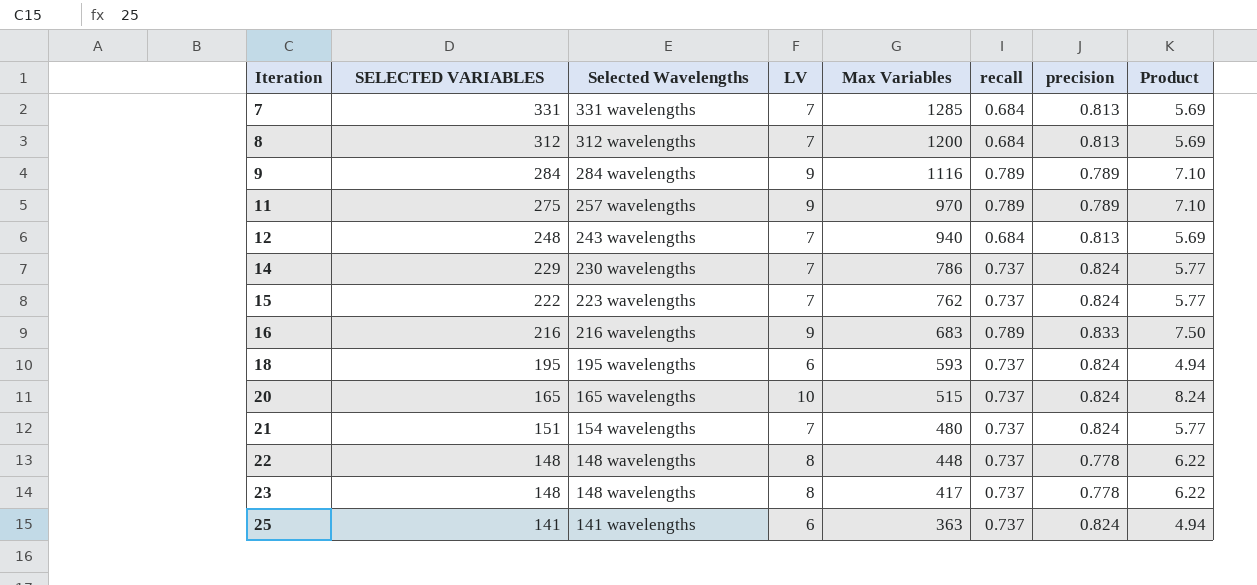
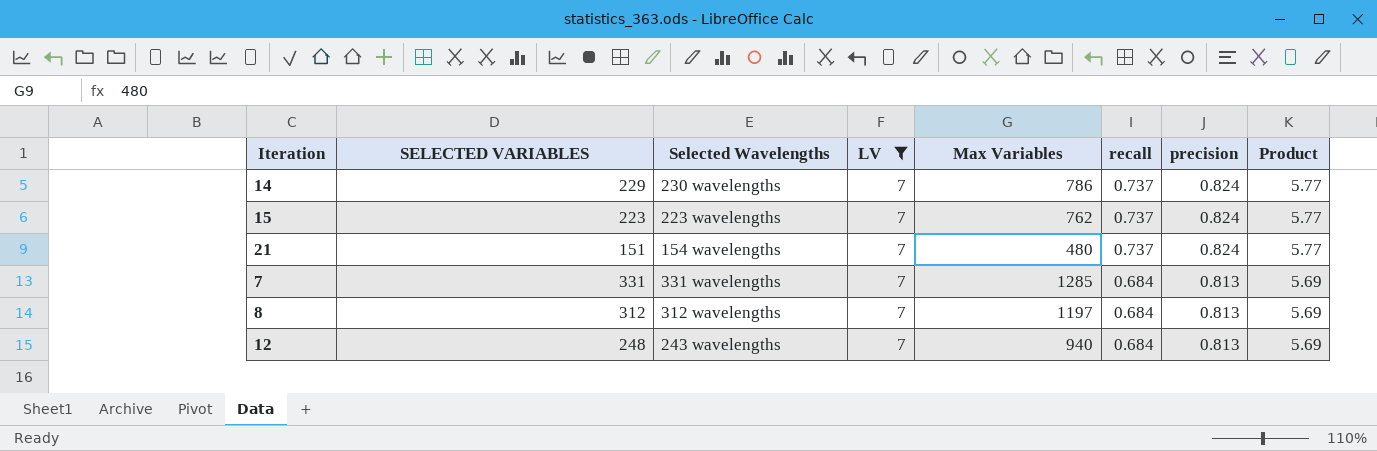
filter: none -> LV = 7
row order: Iteration ascending -> recall descending
15 | SELECTED VARIABLES: 222 -> 223
8 | Max Variables: 1200 -> 1197

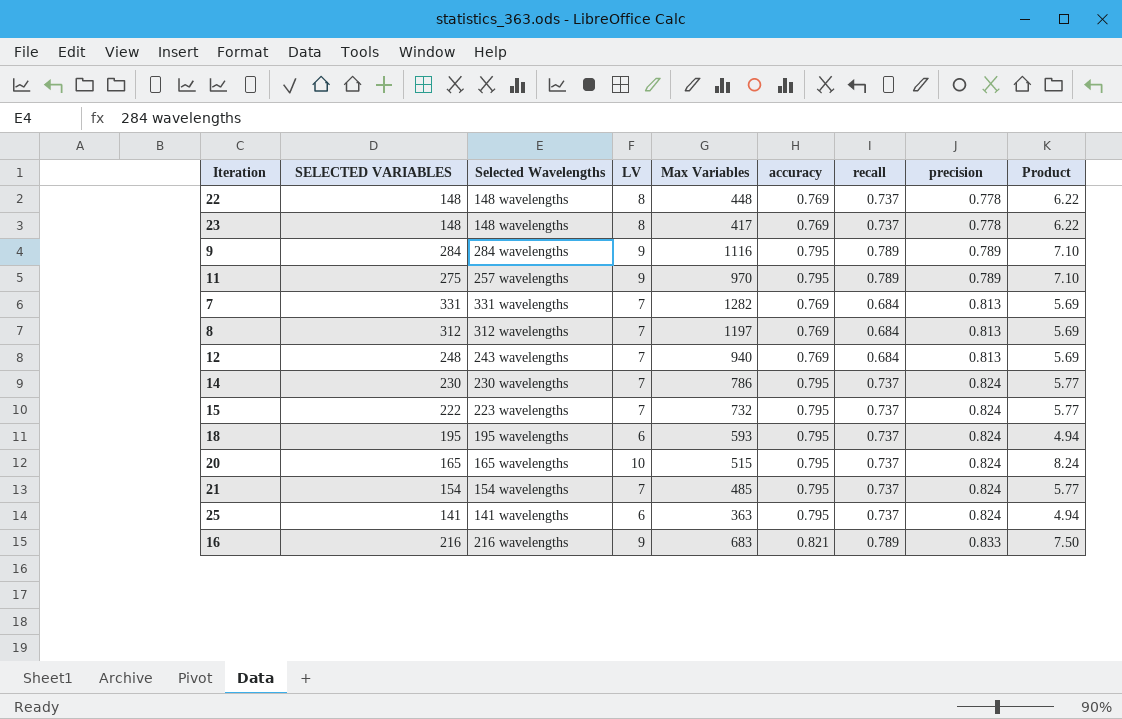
filter: LV = 7 -> none
row order: recall descending -> precision ascending
column accuracy | position: none -> 6
7 | Max Variables: 1285 -> 1282
14 | SELECTED VARIABLES: 229 -> 230
15 | SELECTED VARIABLES: 223 -> 222
15 | Max Variables: 762 -> 732
21 | SELECTED VARIABLES: 151 -> 154
21 | Max Variables: 480 -> 485

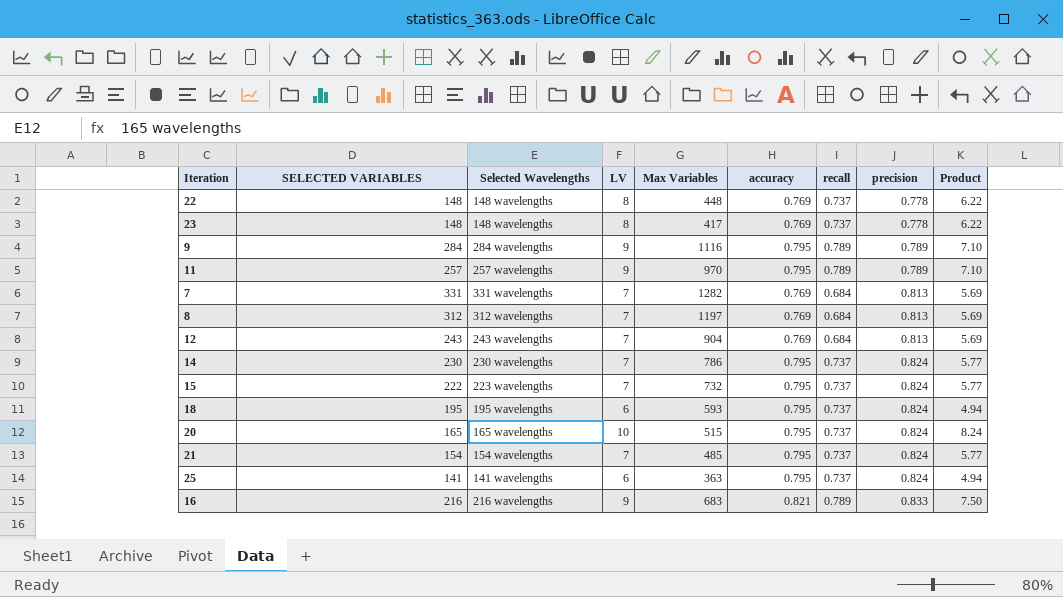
11 | SELECTED VARIABLES: 275 -> 257
12 | SELECTED VARIABLES: 248 -> 243
12 | Max Variables: 940 -> 904

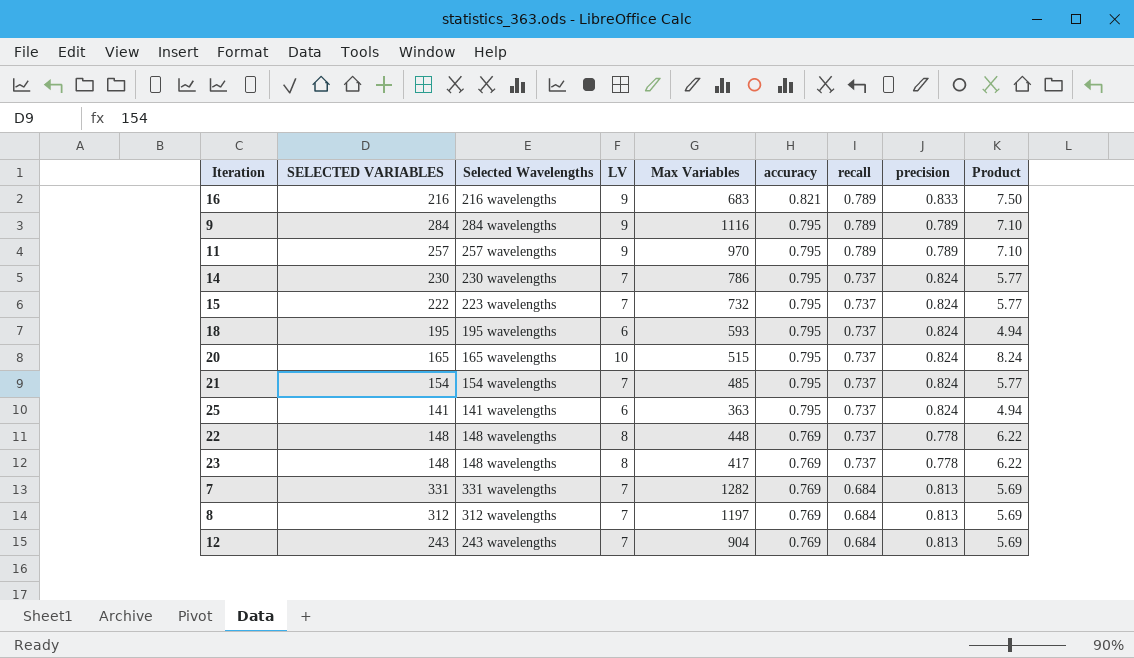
row order: precision ascending -> accuracy descending

